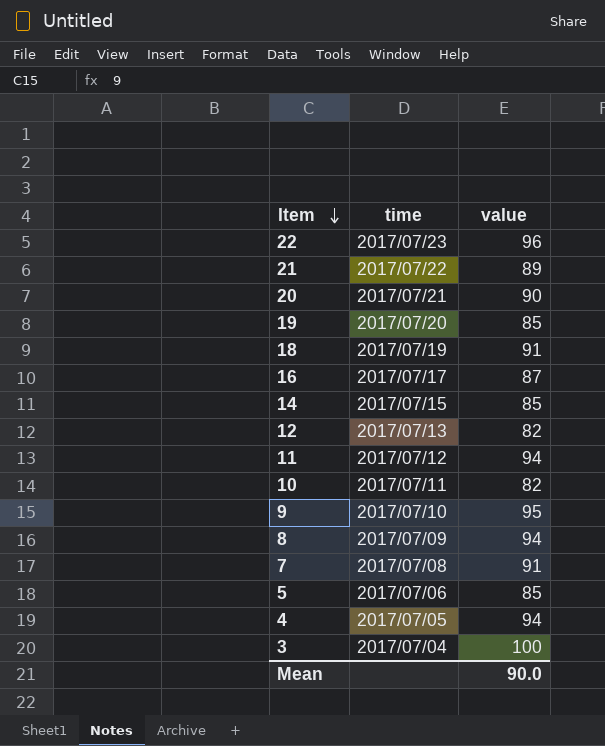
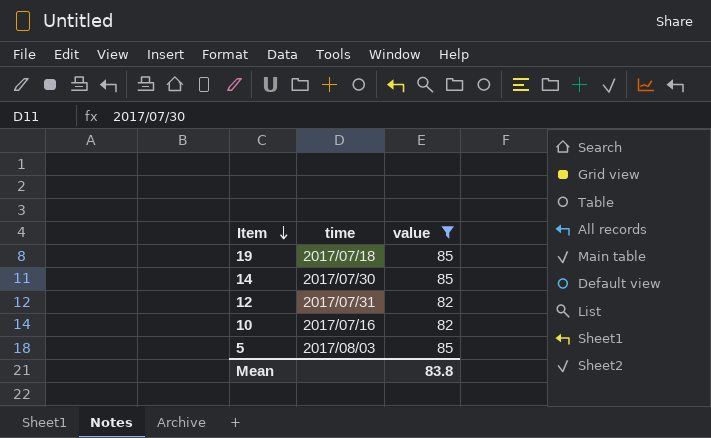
filter: none -> value <= 85
19 | time: 2017/07/20 -> 2017/07/18
14 | time: 2017/07/15 -> 2017/07/30
12 | time: 2017/07/13 -> 2017/07/31
10 | time: 2017/07/11 -> 2017/07/16
5 | time: 2017/07/06 -> 2017/08/03
Mean | value: 90.0 -> 83.8

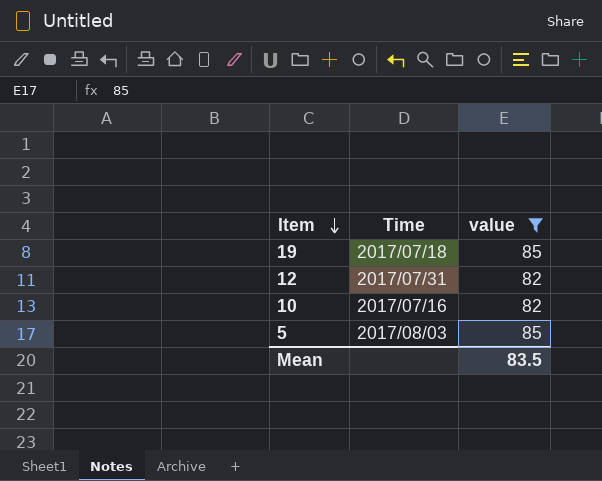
column name: time -> Time
row 14: 2017/07/30 | 85 -> none
Mean | value: 83.8 -> 83.5

